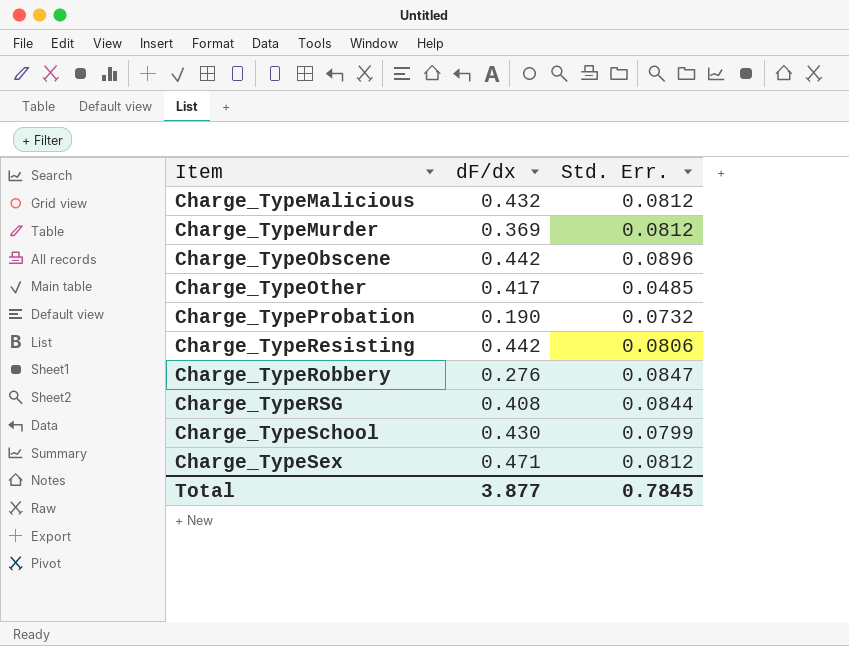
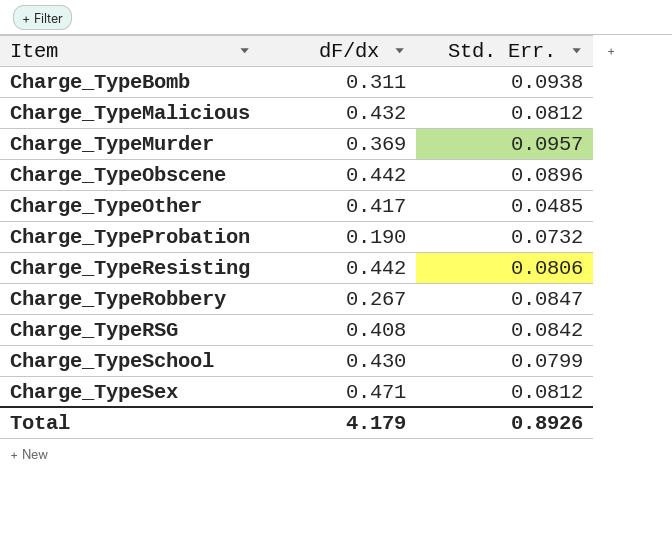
row Charge_TypeBomb: none -> 0.311 | 0.0938
Charge_TypeMurder | Std. Err.: 0.0812 -> 0.0957
Charge_TypeRobbery | dF/dx: 0.276 -> 0.267
Charge_TypeRSG | Std. Err.: 0.0844 -> 0.0842
Total | dF/dx: 3.877 -> 4.179
Total | Std. Err.: 0.7845 -> 0.8926

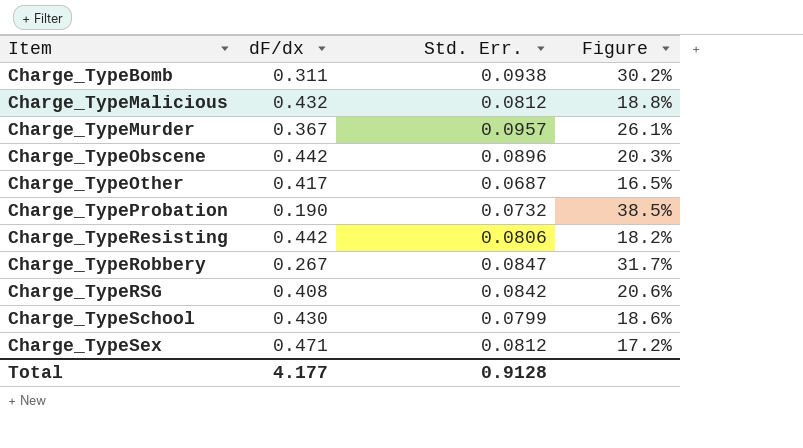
column Figure | formula: none -> [Std. Err.] / [dF/dx]
Charge_TypeMurder | dF/dx: 0.369 -> 0.367
Charge_TypeOther | Std. Err.: 0.0485 -> 0.0687
Total | dF/dx: 4.179 -> 4.177
Total | Std. Err.: 0.8926 -> 0.9128

